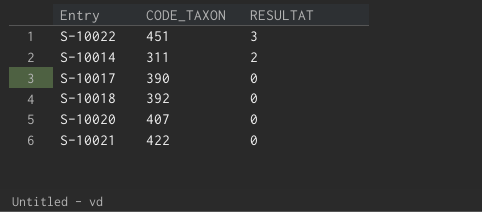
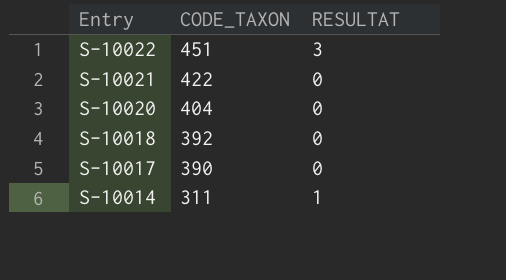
row order: RESULTAT descending -> Entry descending
S-10020 | CODE_TAXON: 407 -> 404
S-10014 | RESULTAT: 2 -> 1

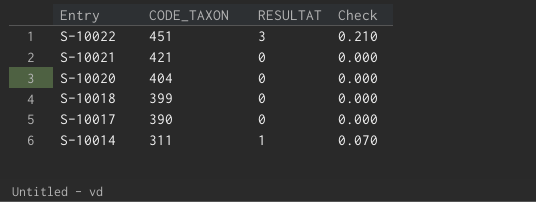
column Check | formula: none -> [RESULTAT] * 0.07
S-10021 | CODE_TAXON: 422 -> 421
S-10018 | CODE_TAXON: 392 -> 399

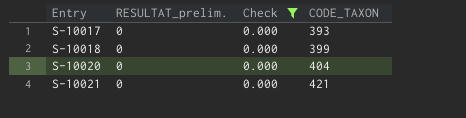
filter: none -> Check = 0.000
row order: Entry descending -> Entry ascending
column name: RESULTAT -> RESULTAT_prelim.
column CODE_TAXON | position: 2 -> 4
S-10017 | CODE_TAXON: 390 -> 393

